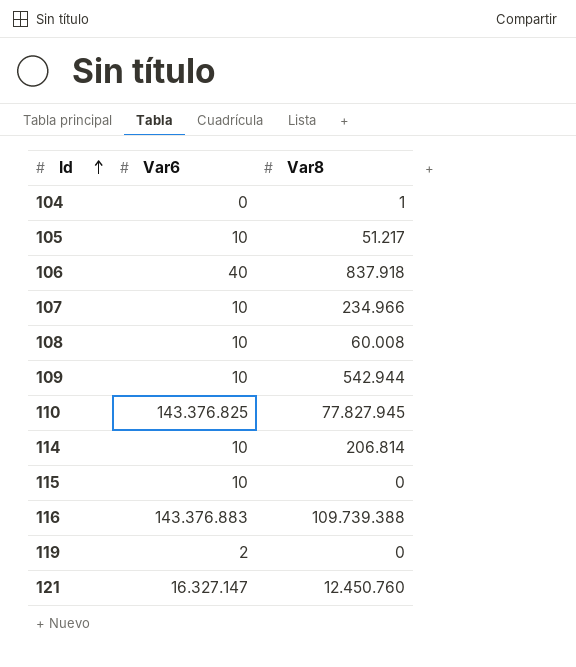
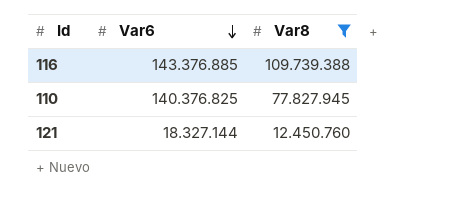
filter: none -> Var8 >= 12.450.760
row order: Id ascending -> Var6 descending
116 | Var6: 143.376.883 -> 143.376.885
110 | Var6: 143.376.825 -> 140.376.825
121 | Var6: 16.327.147 -> 18.327.144

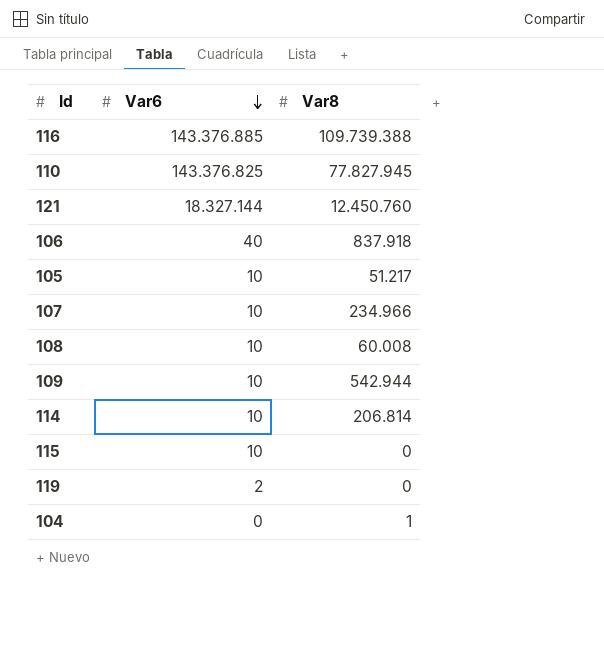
filter: Var8 >= 12.450.760 -> none
110 | Var6: 140.376.825 -> 143.376.825

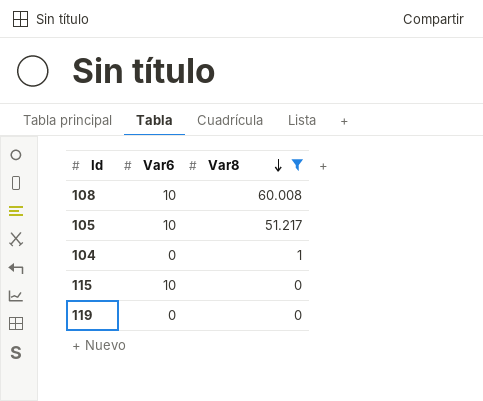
filter: none -> Var8 <= 60.008
row order: Var6 descending -> Var8 descending
119 | Var6: 2 -> 0

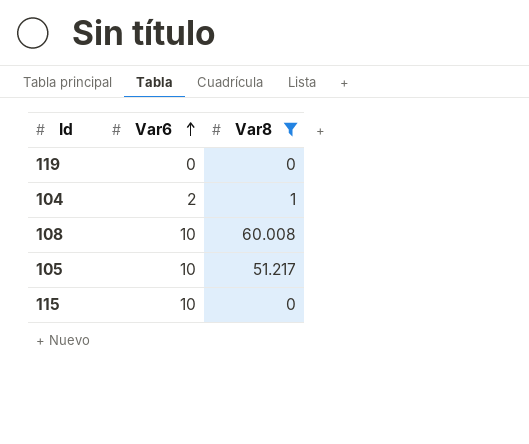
row order: Var8 descending -> Var6 ascending
104 | Var6: 0 -> 2

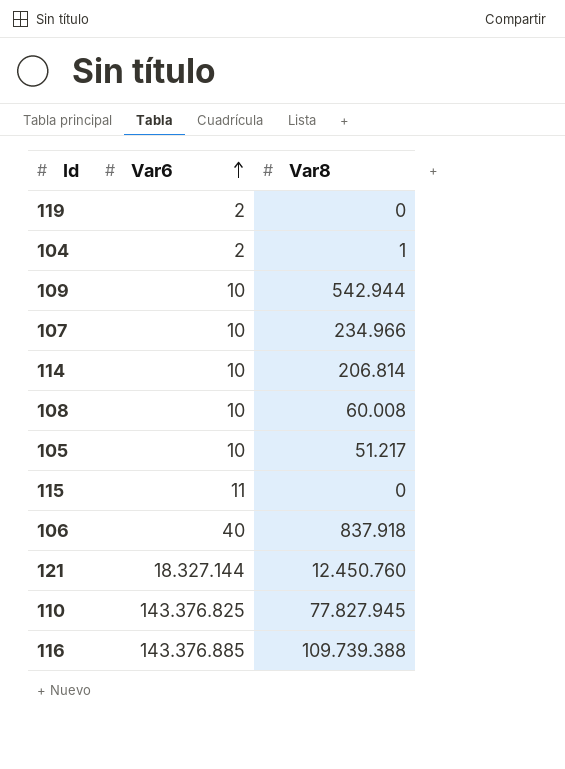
filter: Var8 <= 60.008 -> none
119 | Var6: 0 -> 2
115 | Var6: 10 -> 11

